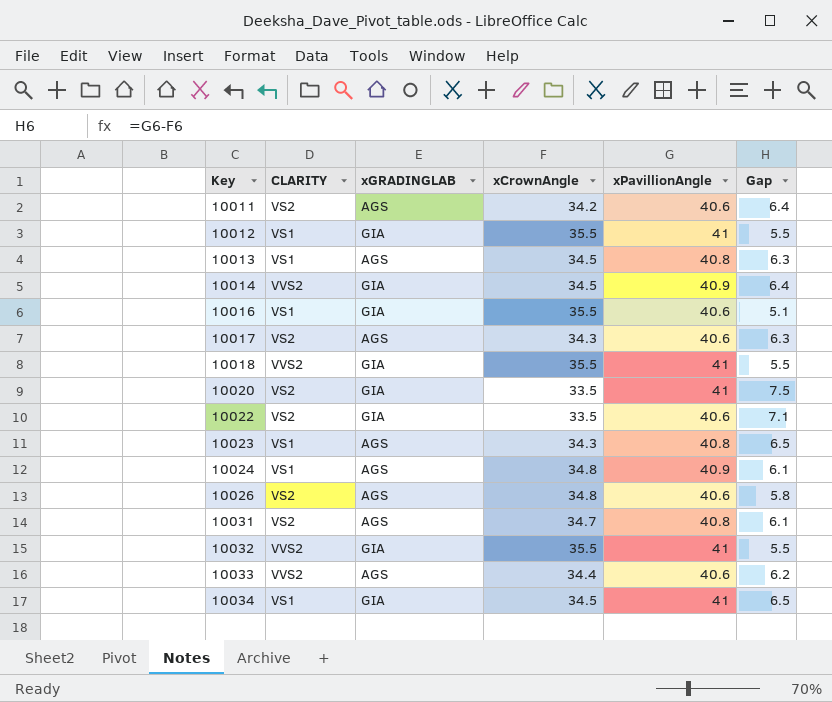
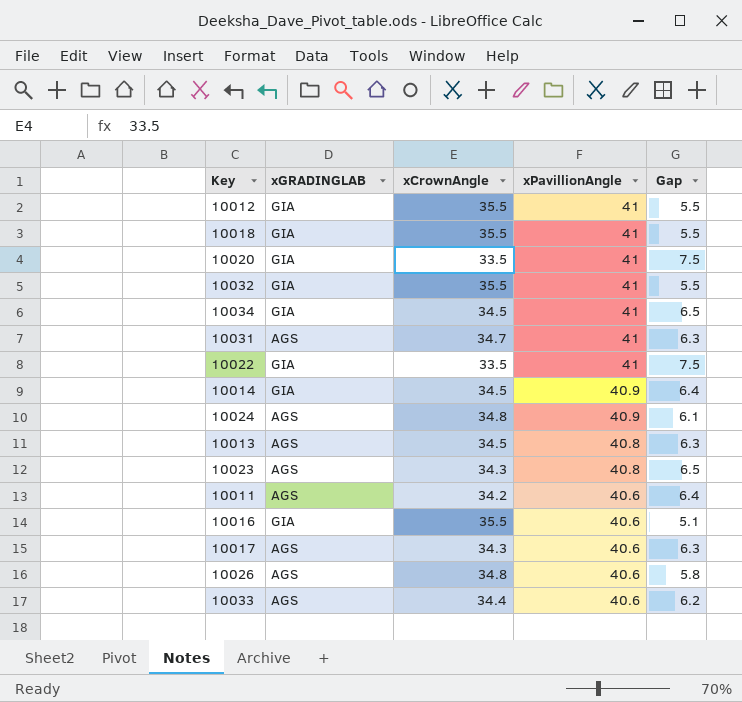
row order: Key ascending -> xPavillionAngle descending
column CLARITY | position: 2 -> none
10031 | xPavillionAngle: 40.8 -> 41
10031 | Gap: 6.1 -> 6.3
10022 | xPavillionAngle: 40.6 -> 41
10022 | Gap: 7.1 -> 7.5

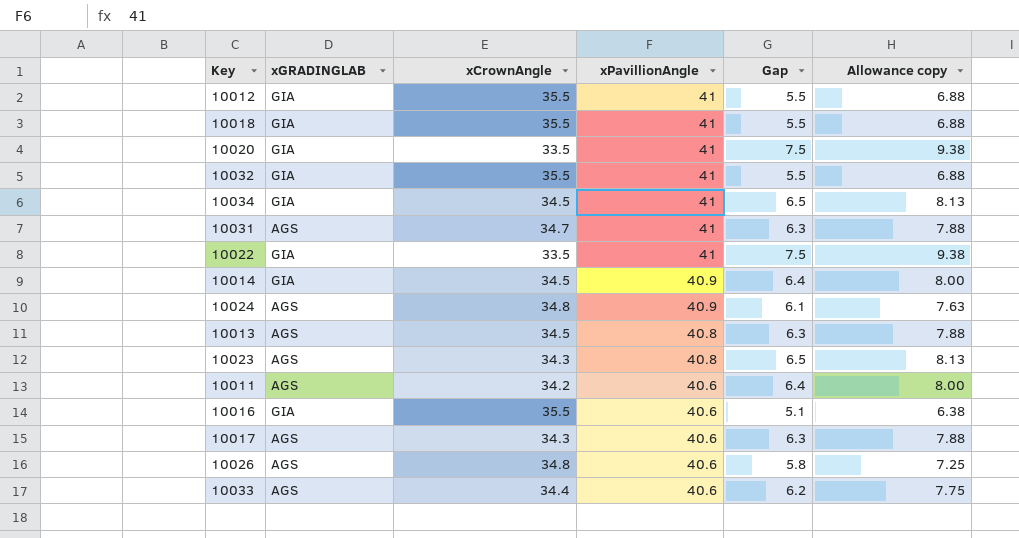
column Allowance copy | formula: none -> [Gap] * 1.25

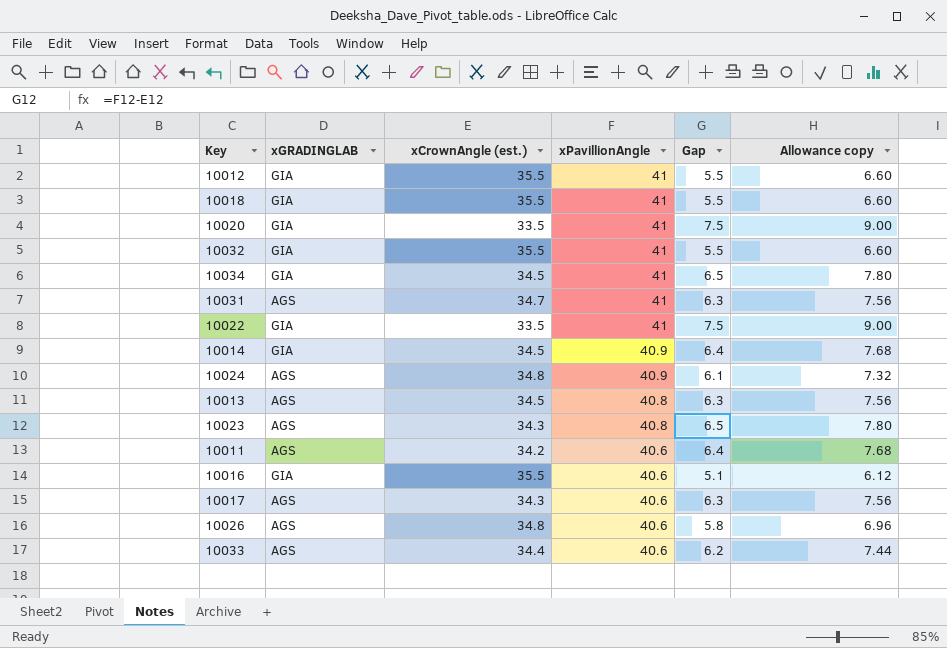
column name: xCrownAngle -> xCrownAngle (est.)
column Allowance copy | formula: [Gap] * 1.25 -> [Gap] * 1.2

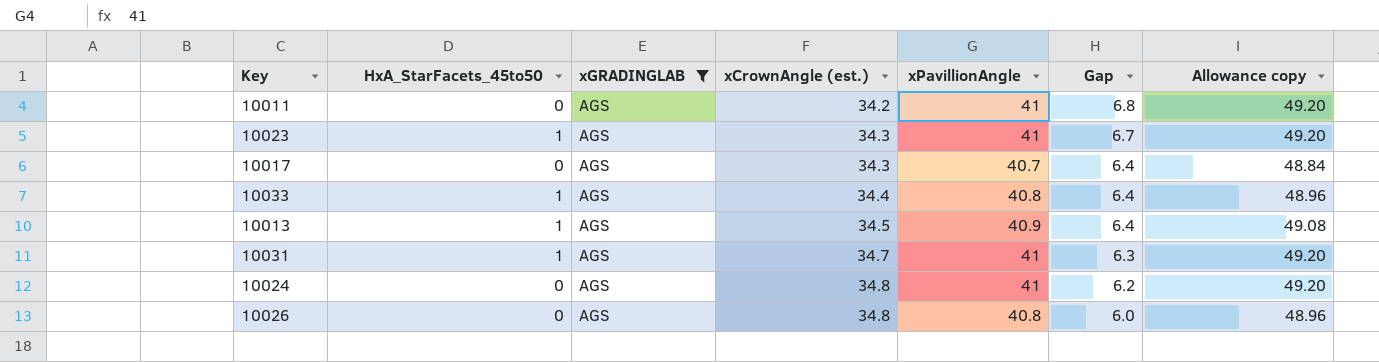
filter: none -> xGRADINGLAB = AGS
row order: xPavillionAngle descending -> xCrownAngle (est.) ascending
column HxA_StarFacets_45to50 | position: none -> 2
column Allowance copy | formula: [Gap] * 1.2 -> [xPavillionAngle] * 1.2
10011 | xPavillionAngle: 40.6 -> 41
10011 | Gap: 6.4 -> 6.8
10023 | xPavillionAngle: 40.8 -> 41
10023 | Gap: 6.5 -> 6.7
10017 | xPavillionAngle: 40.6 -> 40.7
10017 | Gap: 6.3 -> 6.4
10033 | xPavillionAngle: 40.6 -> 40.8
10033 | Gap: 6.2 -> 6.4
10013 | xPavillionAngle: 40.8 -> 40.9
10013 | Gap: 6.3 -> 6.4
10024 | xPavillionAngle: 40.9 -> 41
10024 | Gap: 6.1 -> 6.2
10026 | xPavillionAngle: 40.6 -> 40.8
10026 | Gap: 5.8 -> 6.0

